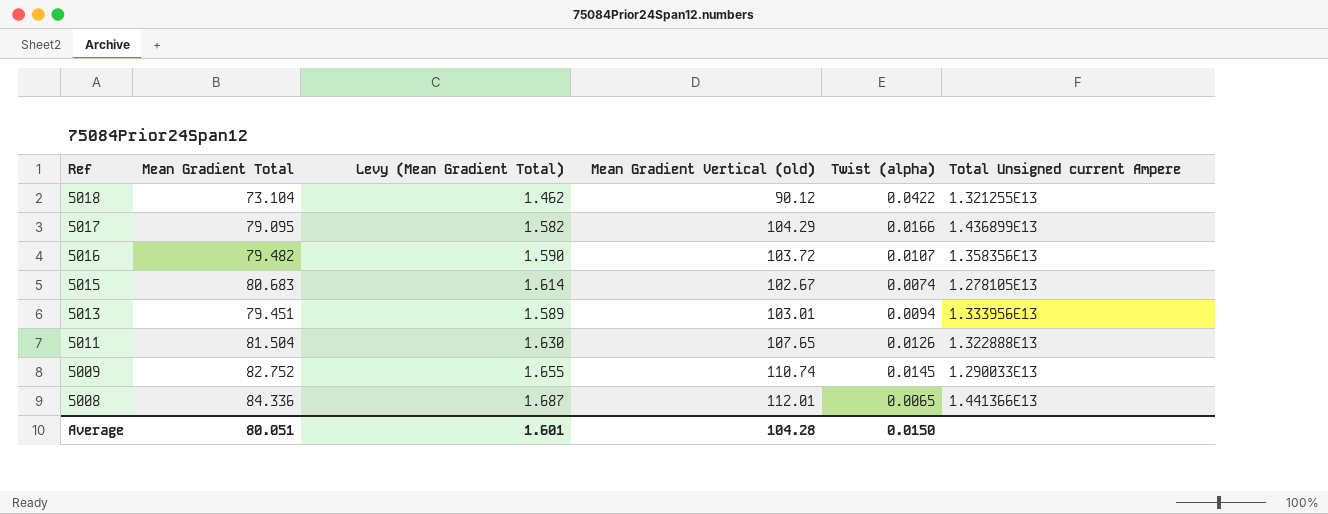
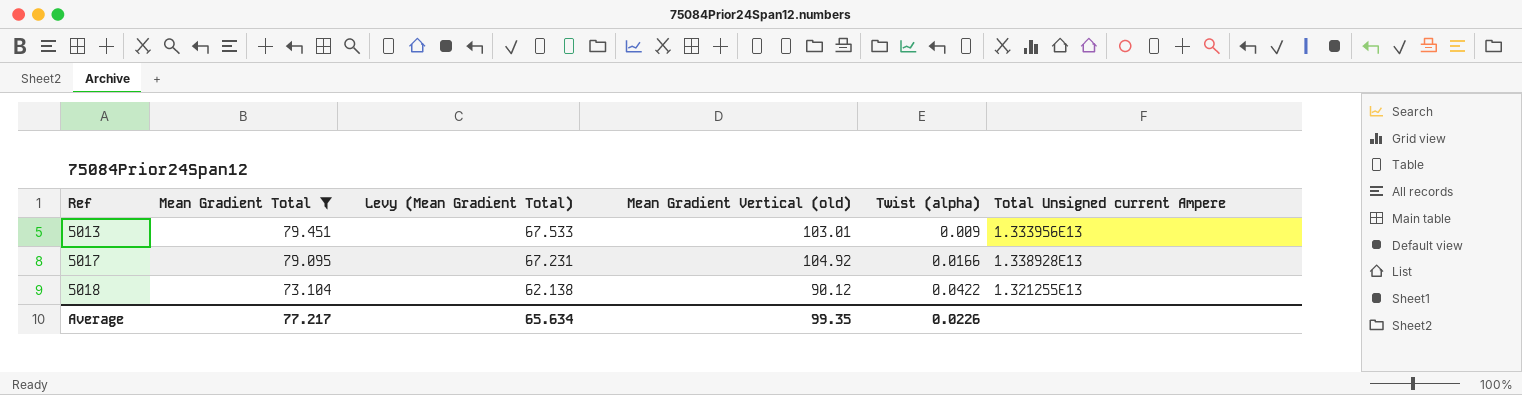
filter: none -> Mean Gradient Total <= 79.451
row order: Ref descending -> Ref ascending
column Levy (Mean Gradient Total) | formula: [Mean Gradient Total] * 0.02 -> [Mean Gradient Total] * 0.85
5013 | Twist (alpha): 0.0094 -> 0.009
5017 | Mean Gradient Vertical (old): 104.29 -> 104.92
5017 | Total Unsigned current Ampere: 1.436899E13 -> 1.338928E13
Average | Mean Gradient Total: 80.051 -> 77.217
Average | Levy (Mean Gradient Total): 1.601 -> 65.634
Average | Mean Gradient Vertical (old): 104.28 -> 99.35
Average | Twist (alpha): 0.0150 -> 0.0226

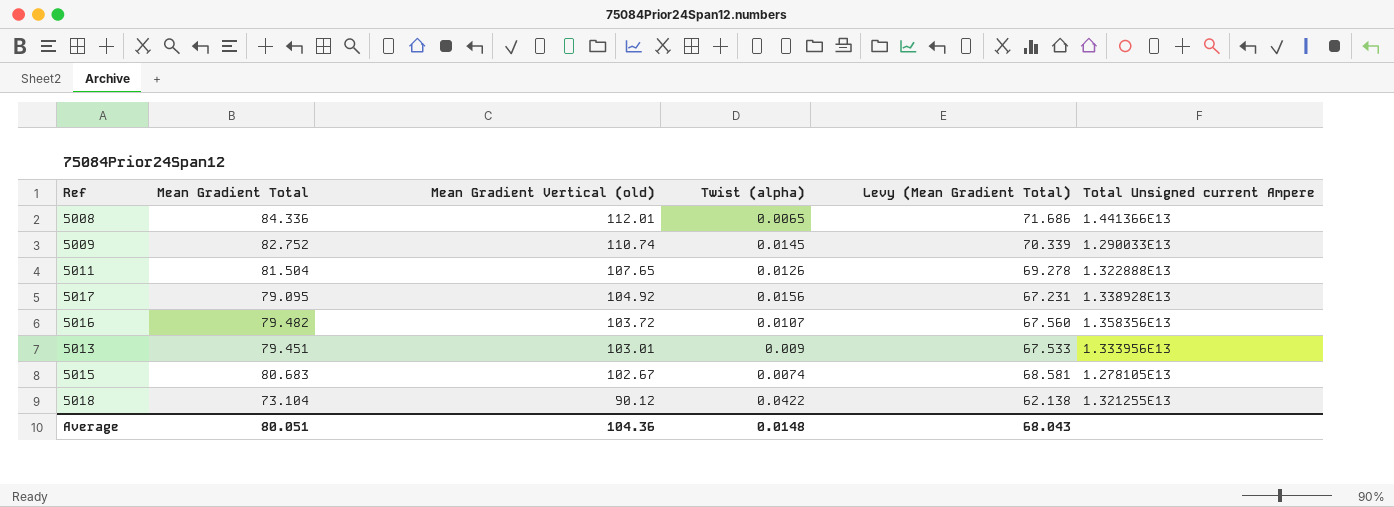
filter: Mean Gradient Total <= 79.451 -> none
row order: Ref ascending -> Mean Gradient Vertical (old) descending
column Levy (Mean Gradient Total) | position: 3 -> 5
5017 | Twist (alpha): 0.0166 -> 0.0156
Average | Mean Gradient Total: 77.217 -> 80.051
Average | Mean Gradient Vertical (old): 99.35 -> 104.36
Average | Twist (alpha): 0.0226 -> 0.0148
Average | Levy (Mean Gradient Total): 65.634 -> 68.043

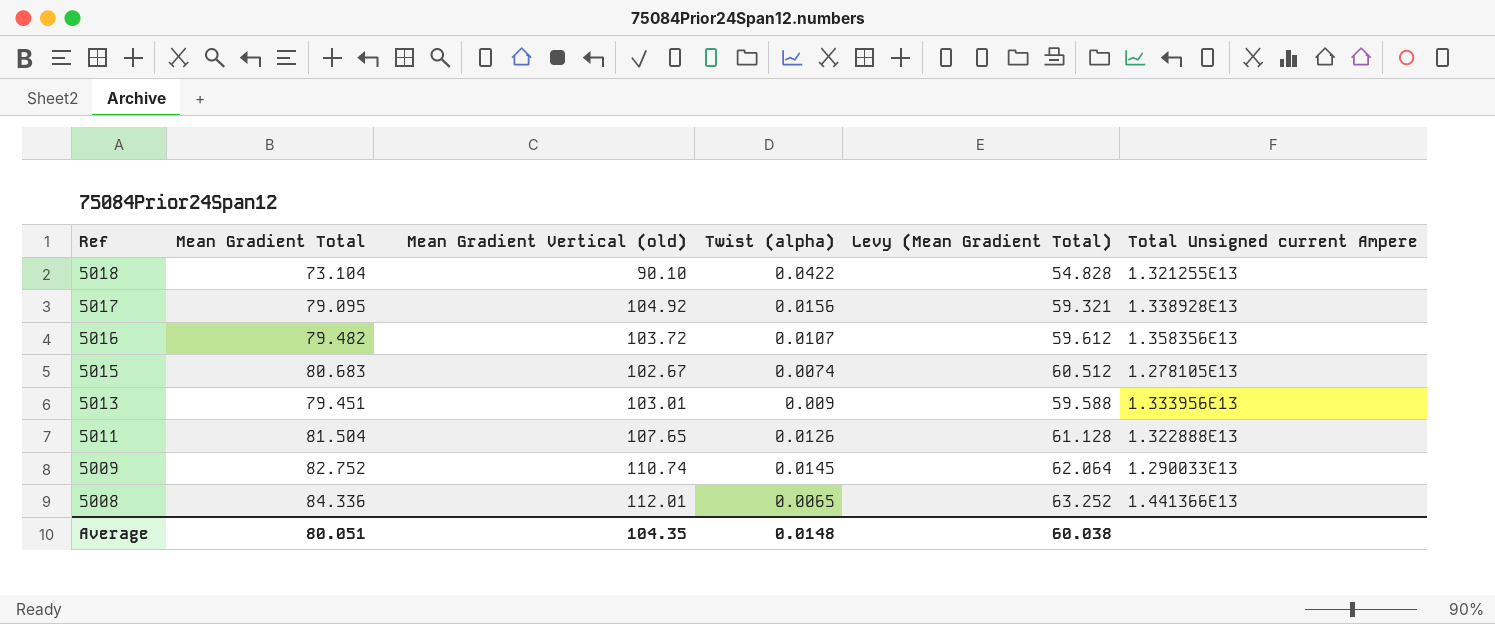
row order: Mean Gradient Vertical (old) descending -> Ref descending
column Levy (Mean Gradient Total) | formula: [Mean Gradient Total] * 0.85 -> [Mean Gradient Total] * 0.75
5018 | Mean Gradient Vertical (old): 90.12 -> 90.10
Average | Mean Gradient Vertical (old): 104.36 -> 104.35
Average | Levy (Mean Gradient Total): 68.043 -> 60.038

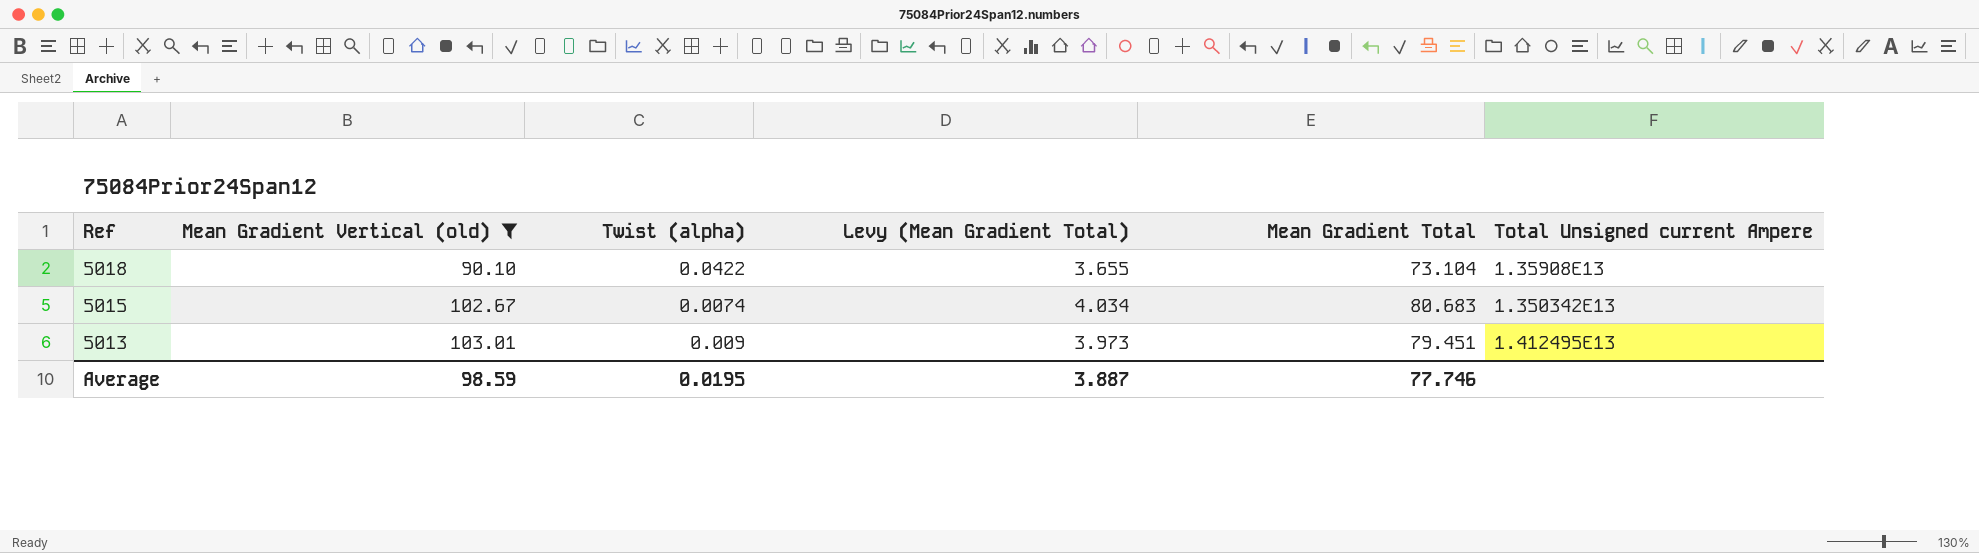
filter: none -> Mean Gradient Vertical (old) <= 103.01
column Levy (Mean Gradient Total) | formula: [Mean Gradient Total] * 0.75 -> [Mean Gradient Total] * 0.05
column Mean Gradient Total | position: 2 -> 5
5018 | Total Unsigned current Ampere: 1.321255E13 -> 1.35908E13
5015 | Total Unsigned current Ampere: 1.278105E13 -> 1.350342E13
5013 | Total Unsigned current Ampere: 1.333956E13 -> 1.412495E13
Average | Mean Gradient Vertical (old): 104.35 -> 98.59
Average | Twist (alpha): 0.0148 -> 0.0195
Average | Levy (Mean Gradient Total): 60.038 -> 3.887
Average | Mean Gradient Total: 80.051 -> 77.746

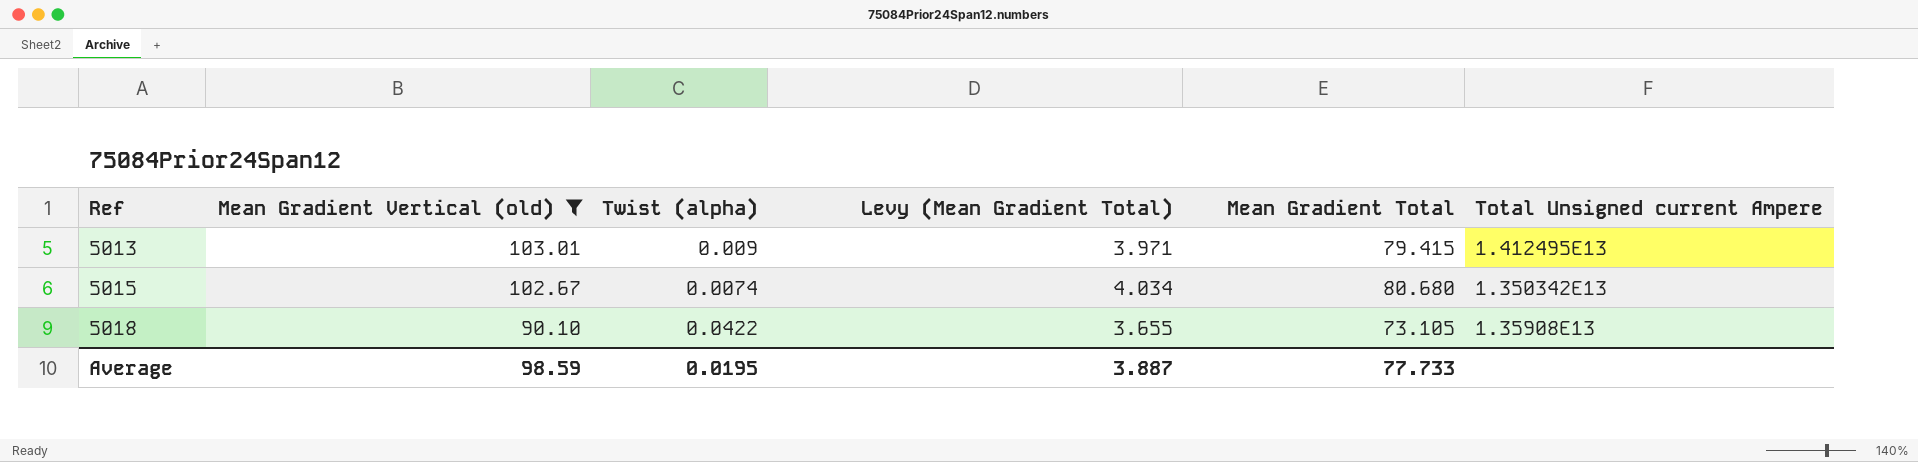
row order: Ref descending -> Ref ascending
5013 | Levy (Mean Gradient Total): 3.973 -> 3.971
5013 | Mean Gradient Total: 79.451 -> 79.415
5015 | Mean Gradient Total: 80.683 -> 80.680
5018 | Mean Gradient Total: 73.104 -> 73.105
Average | Mean Gradient Total: 77.746 -> 77.733

